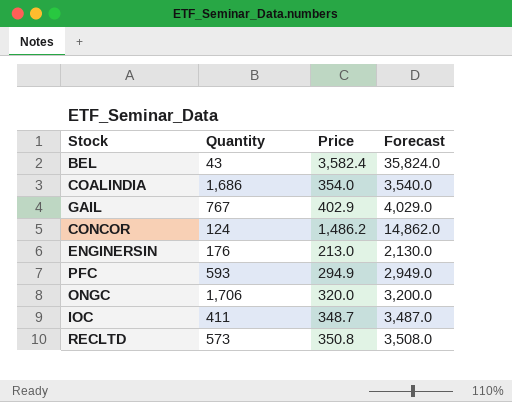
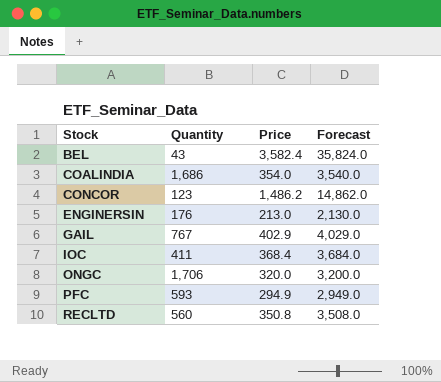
row order: none -> Stock ascending
CONCOR | Quantity: 124 -> 123
IOC | Price: 348.7 -> 368.4
IOC | Forecast: 3,487.0 -> 3,684.0
RECLTD | Quantity: 573 -> 560

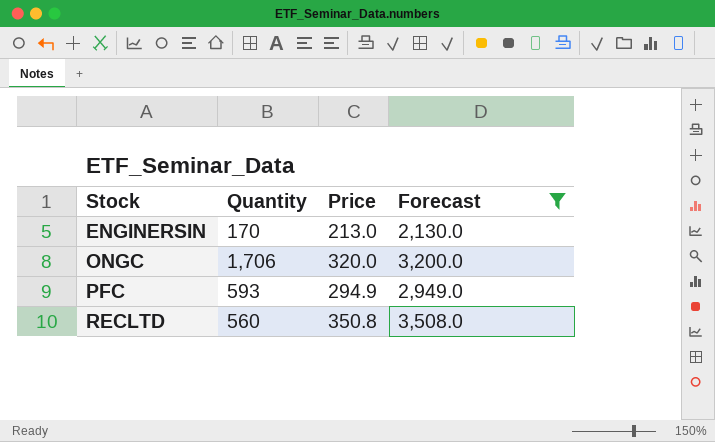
filter: none -> Forecast <= 3,508.0
ENGINERSIN | Quantity: 176 -> 170

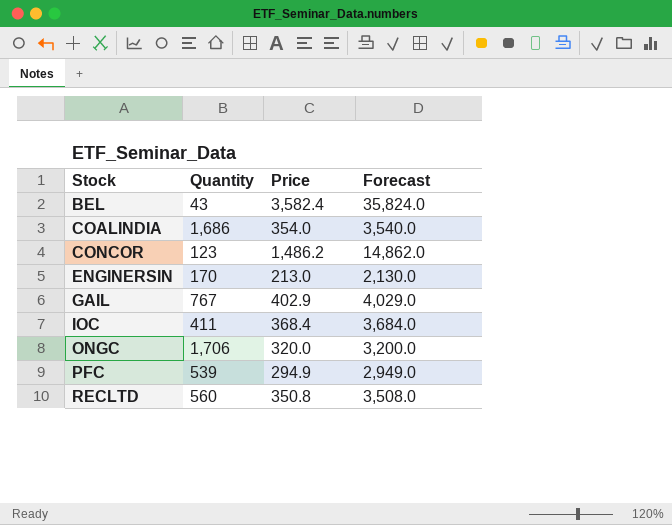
filter: Forecast <= 3,508.0 -> none
PFC | Quantity: 593 -> 539

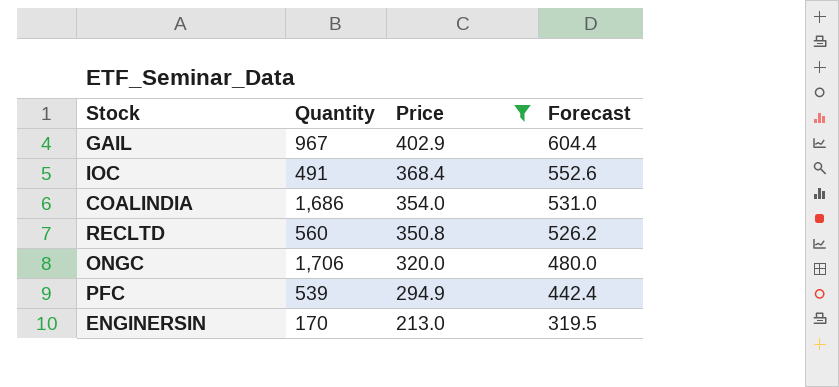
filter: none -> Price <= 402.9
row order: Stock ascending -> Price descending
column Forecast | formula: [Price] * 10 -> [Price] * 1.5
GAIL | Quantity: 767 -> 967
IOC | Quantity: 411 -> 491

